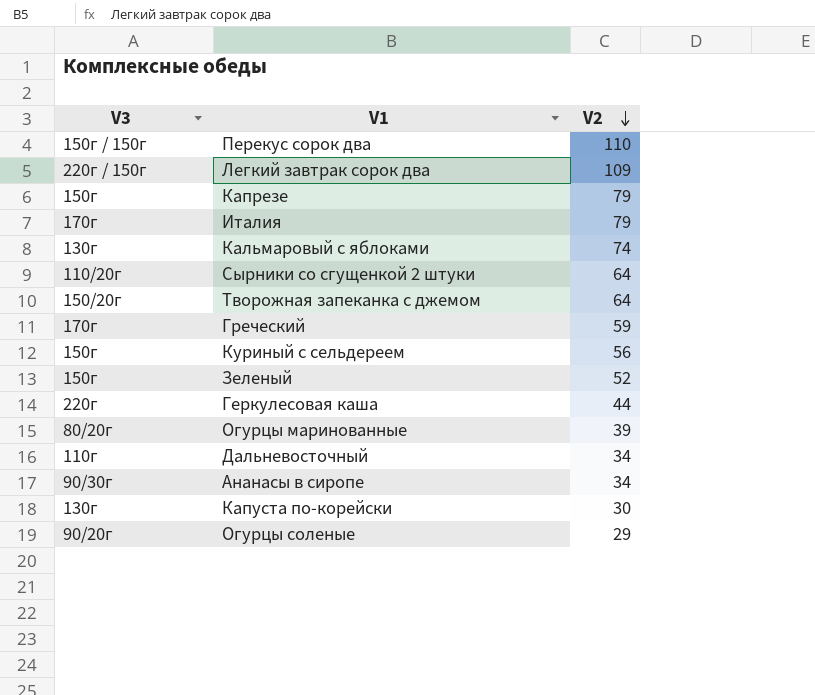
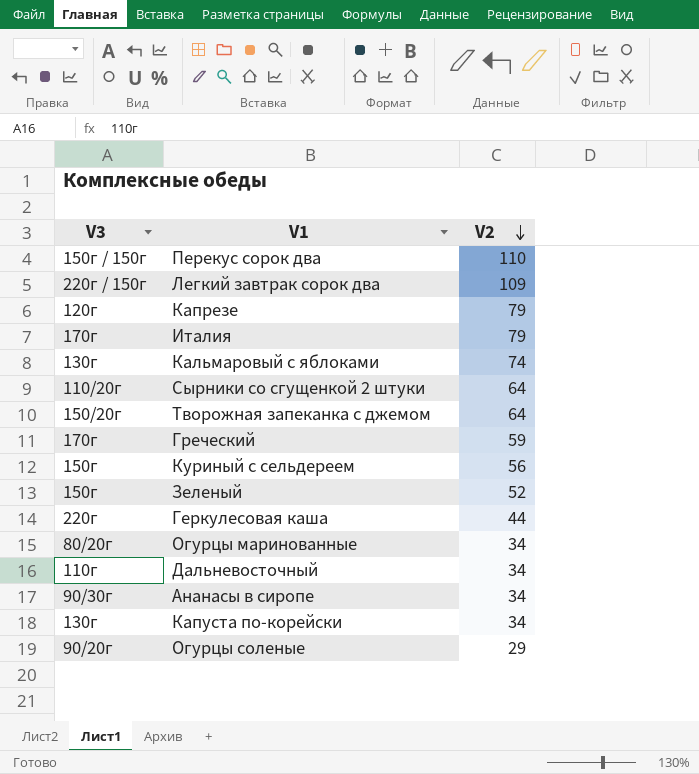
Капрезе | V3: 150г -> 120г
Огурцы маринованные | V2: 39 -> 34
Капуста по-корейски | V2: 30 -> 34

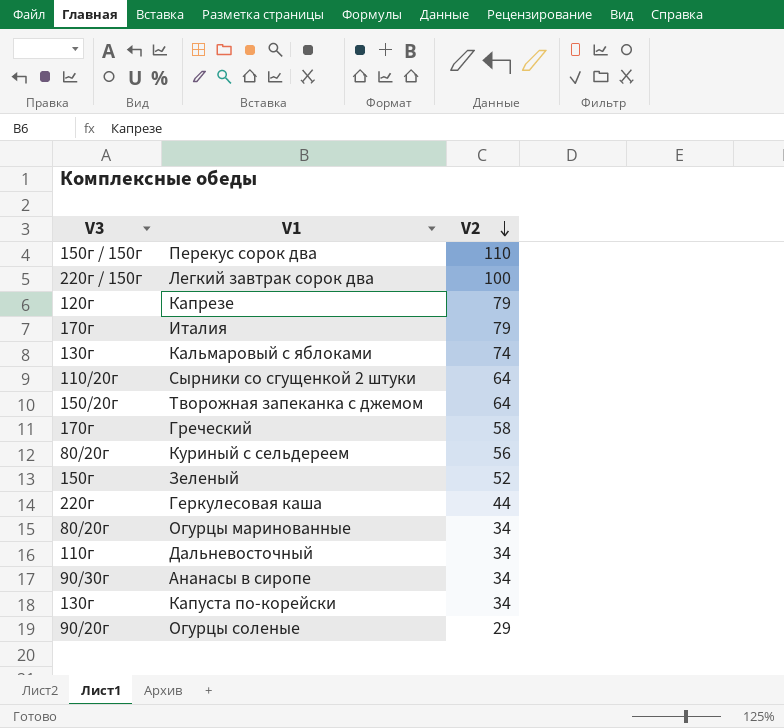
Легкий завтрак сорок два | V2: 109 -> 100
Греческий | V2: 59 -> 58
Куриный с сельдереем | V3: 150г -> 80/20г

